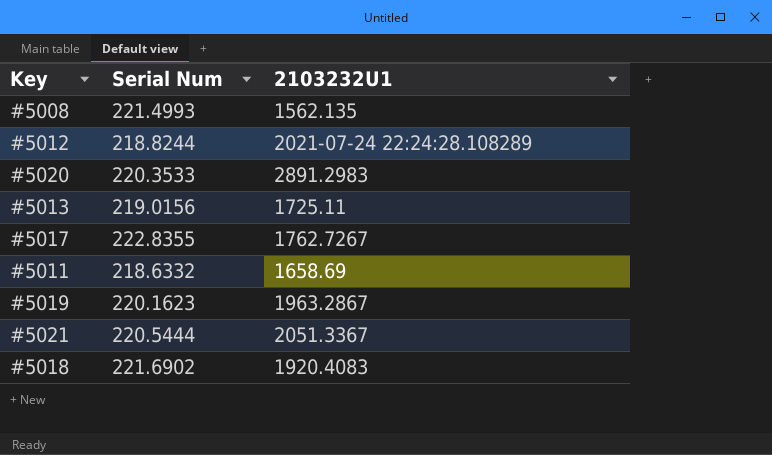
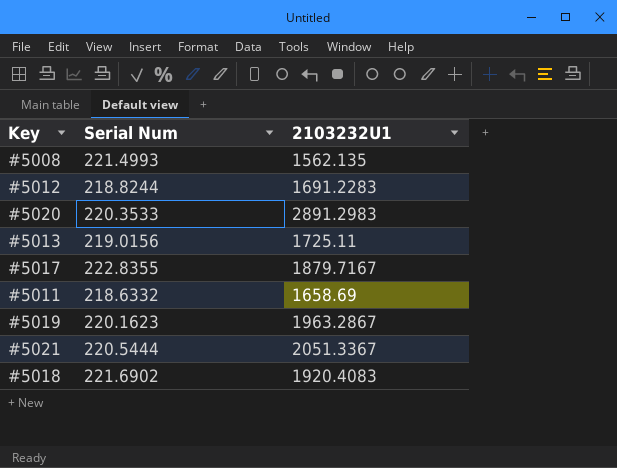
#5012 | 2103232U1: 2021-07-24 22:24:28.108289 -> 1691.2283
#5017 | 2103232U1: 1762.7267 -> 1879.7167

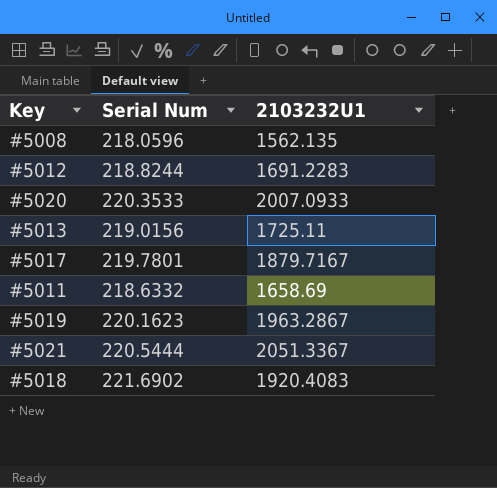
#5008 | Serial Num: 221.4993 -> 218.0596
#5020 | 2103232U1: 2891.2983 -> 2007.0933
#5017 | Serial Num: 222.8355 -> 219.7801

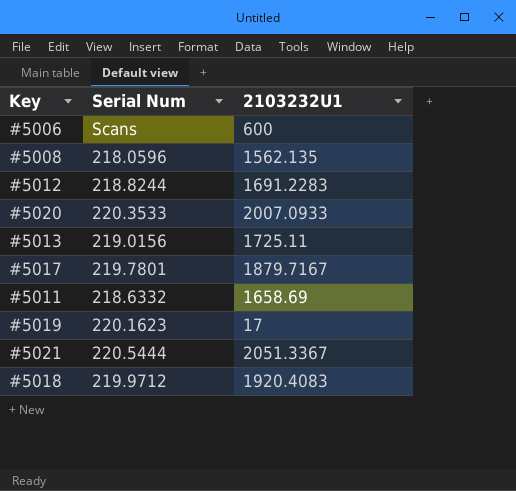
row #5006: none -> Scans | 600
#5019 | 2103232U1: 1963.2867 -> 17
#5018 | Serial Num: 221.6902 -> 219.9712

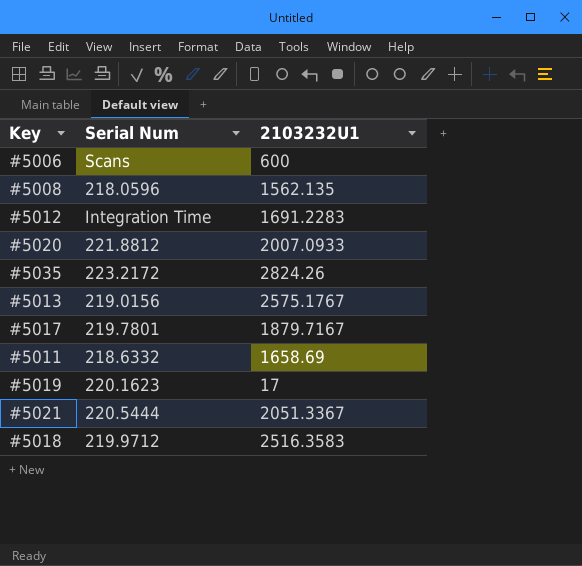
#5012 | Serial Num: 218.8244 -> Integration Time
#5020 | Serial Num: 220.3533 -> 221.8812
row #5035: none -> 223.2172 | 2824.26
#5013 | 2103232U1: 1725.11 -> 2575.1767
#5018 | 2103232U1: 1920.4083 -> 2516.3583

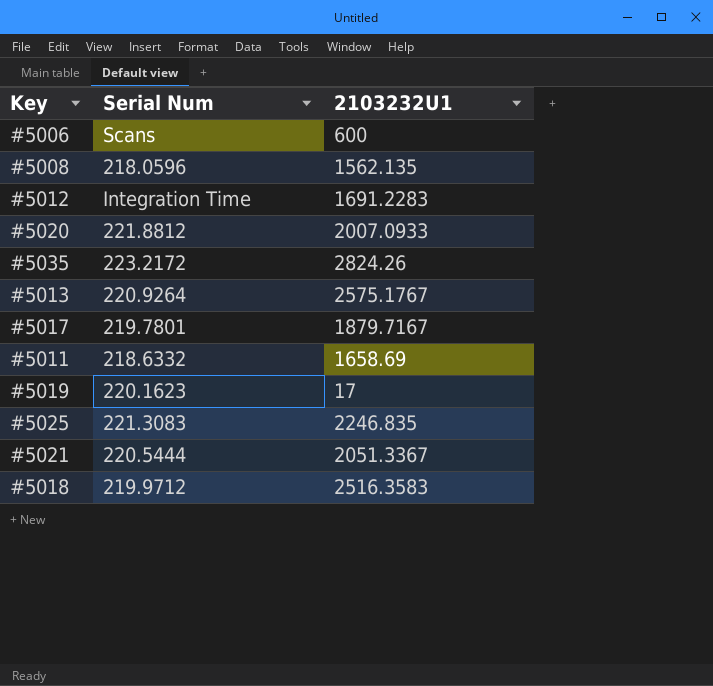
#5013 | Serial Num: 219.0156 -> 220.9264
row #5025: none -> 221.3083 | 2246.835

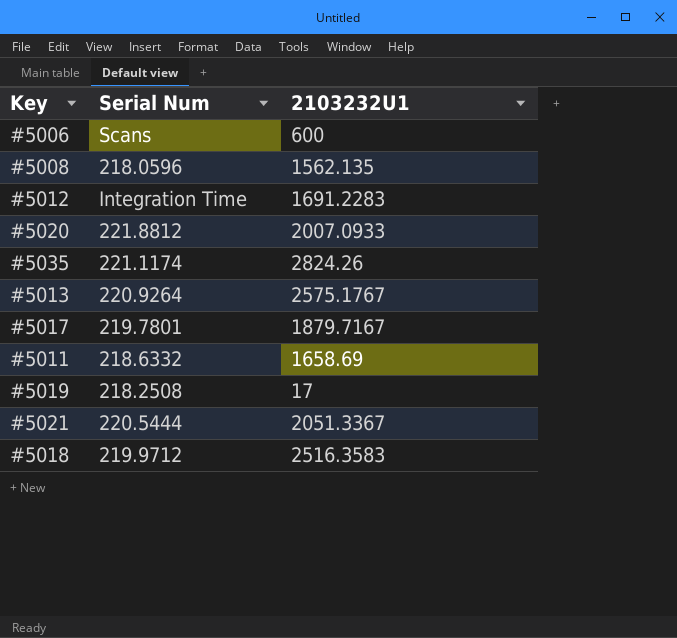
row #5025: 221.3083 | 2246.835 -> none
#5035 | Serial Num: 223.2172 -> 221.1174
#5019 | Serial Num: 220.1623 -> 218.2508

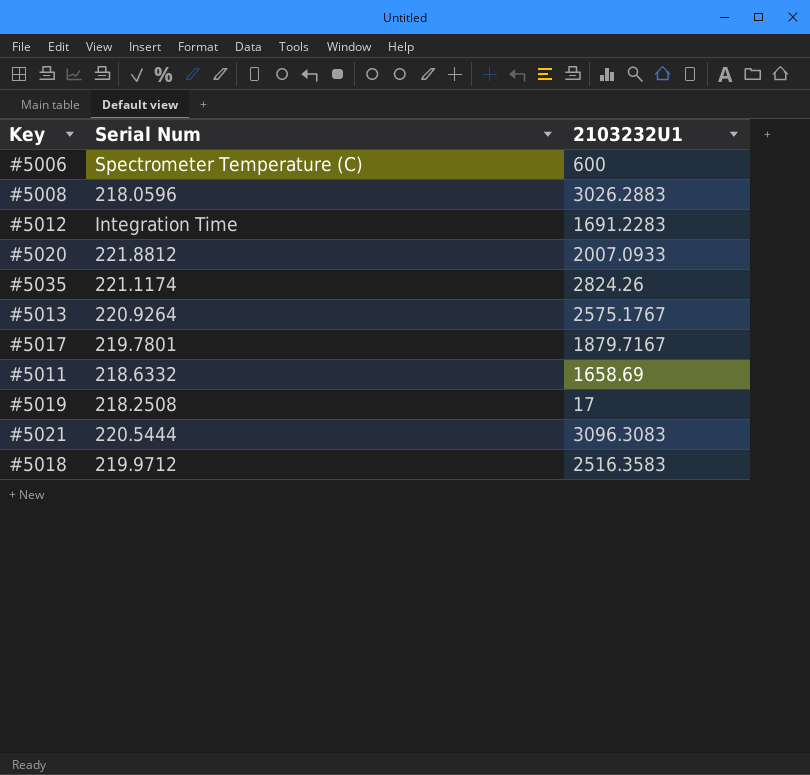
#5006 | Serial Num: Scans -> Spectrometer Temperature (C)
#5008 | 2103232U1: 1562.135 -> 3026.2883
#5021 | 2103232U1: 2051.3367 -> 3096.3083

